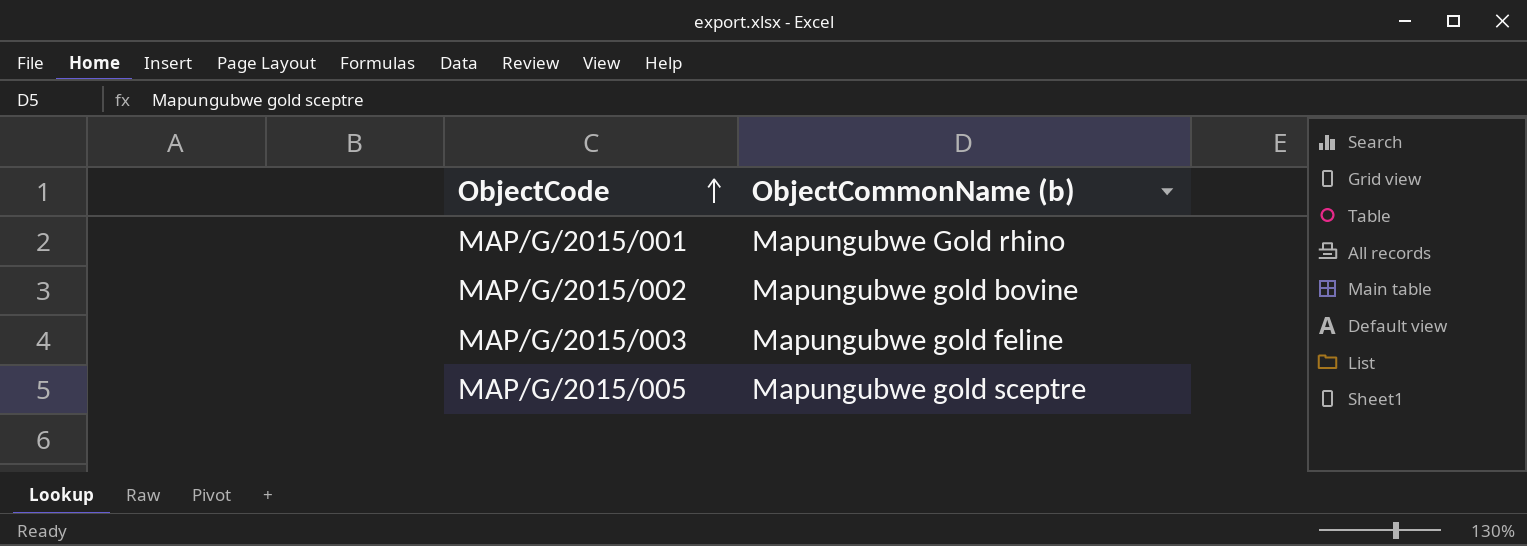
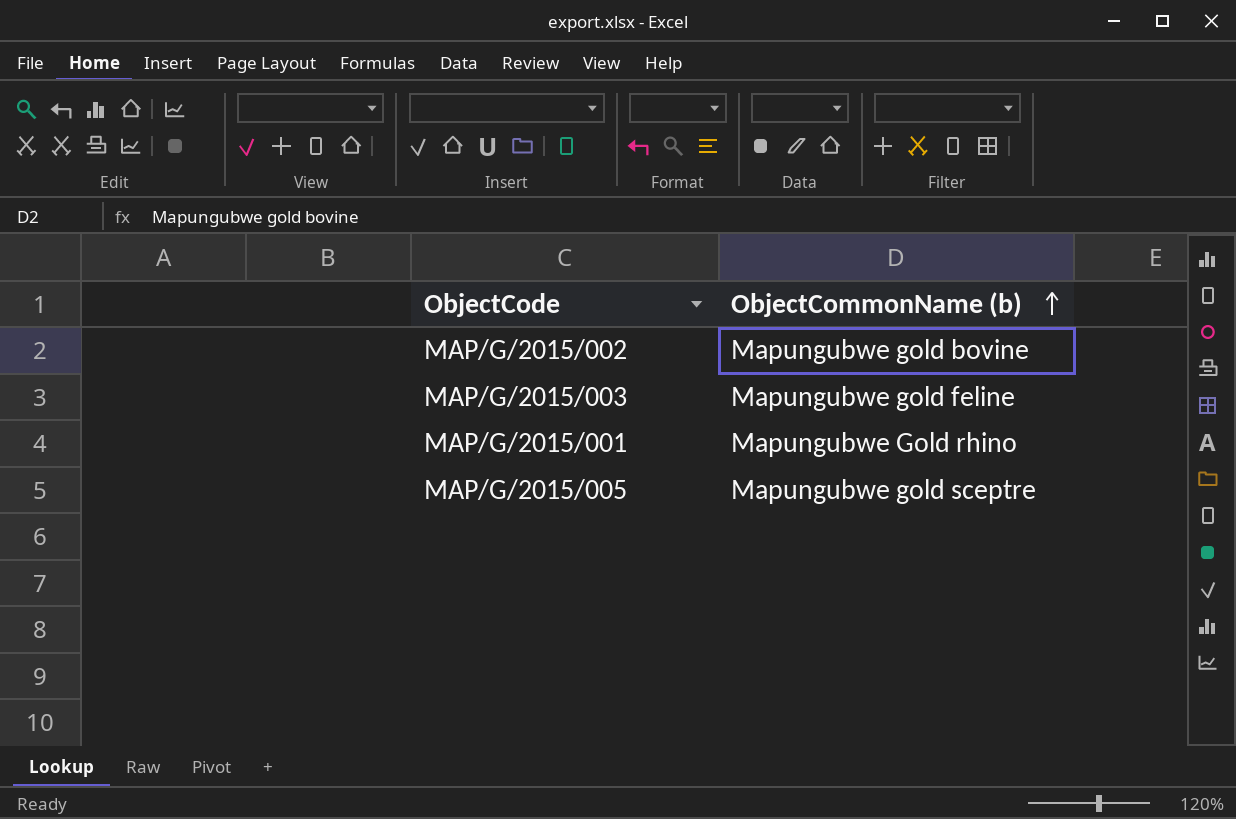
row order: ObjectCode ascending -> ObjectCommonName (b) ascending

